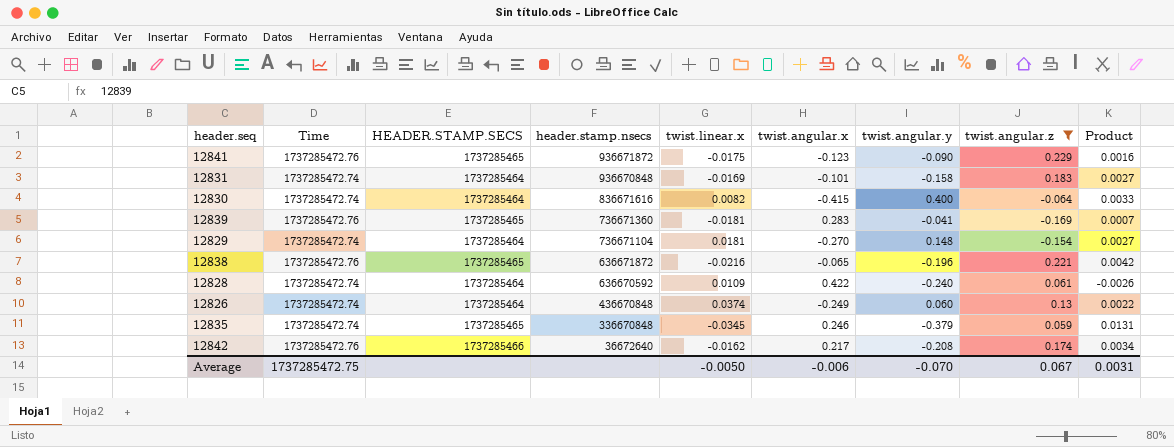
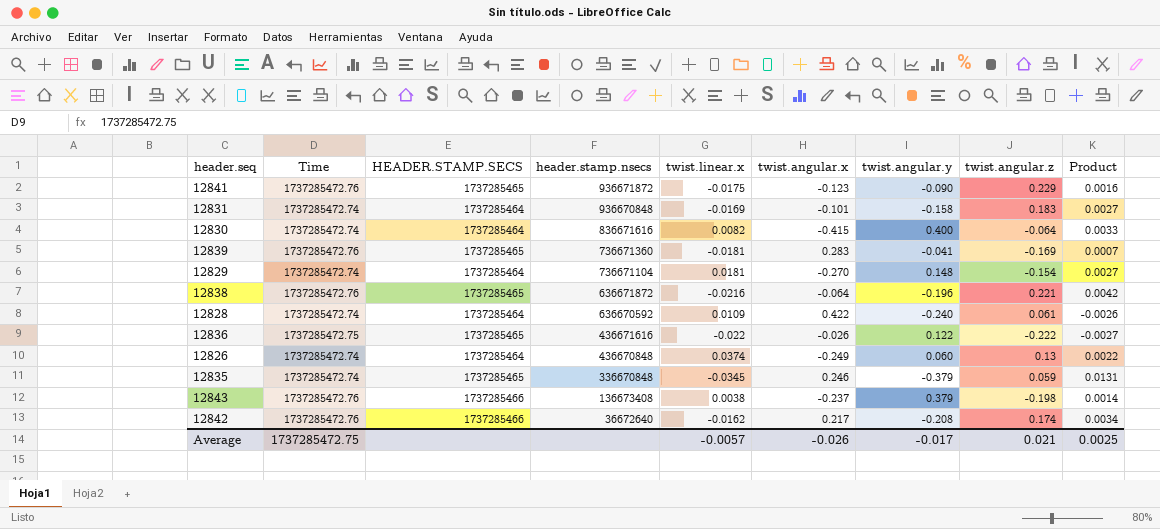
filter: twist.angular.z >= -0.169 -> none
12838 | twist.angular.x: -0.065 -> -0.064
Average | twist.linear.x: -0.0050 -> -0.0057
Average | twist.angular.x: -0.006 -> -0.026
Average | twist.angular.y: -0.070 -> -0.017
Average | twist.angular.z: 0.067 -> 0.021
Average | Product: 0.0031 -> 0.0025

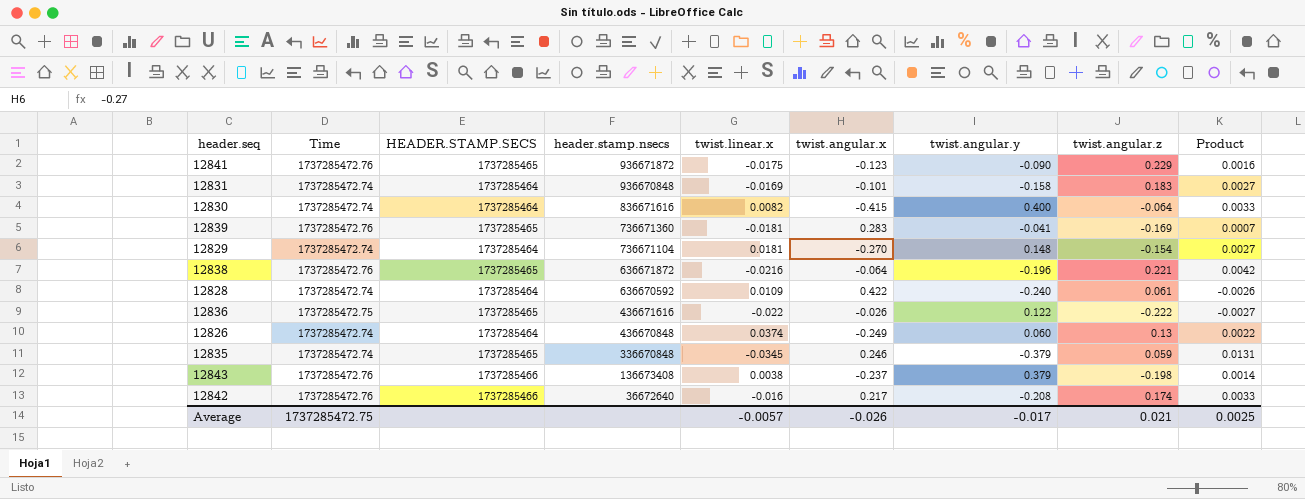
12842 | twist.linear.x: -0.0162 -> -0.016
12842 | Product: 0.0034 -> 0.0033

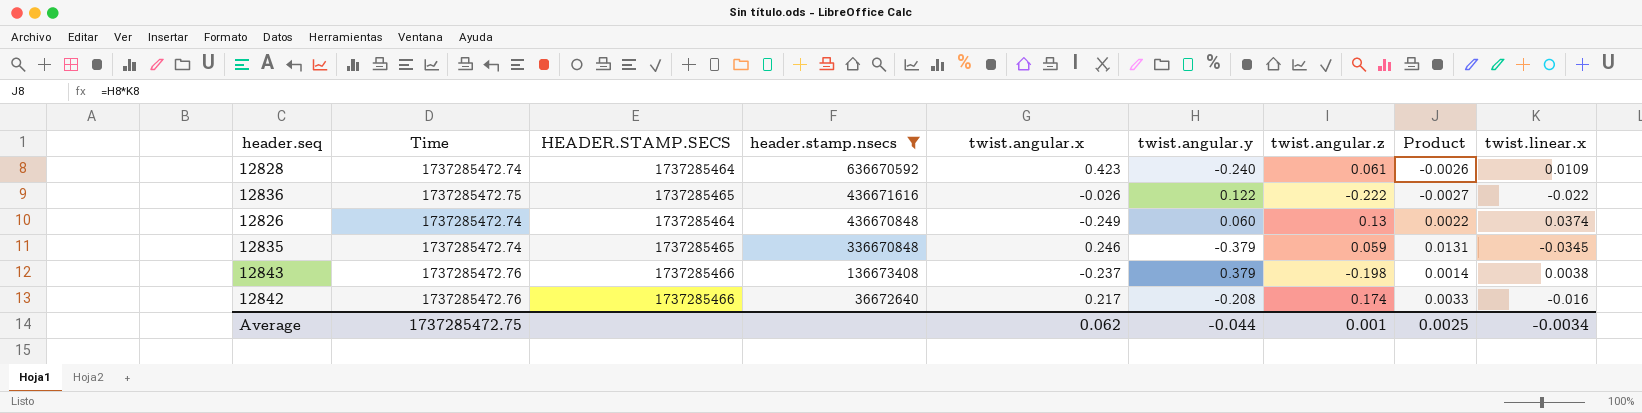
filter: none -> header.stamp.nsecs <= 636670592
column twist.linear.x | position: 5 -> 9
12828 | twist.angular.x: 0.422 -> 0.423
Average | twist.angular.x: -0.026 -> 0.062
Average | twist.angular.y: -0.017 -> -0.044
Average | twist.angular.z: 0.021 -> 0.001
Average | twist.linear.x: -0.0057 -> -0.0034

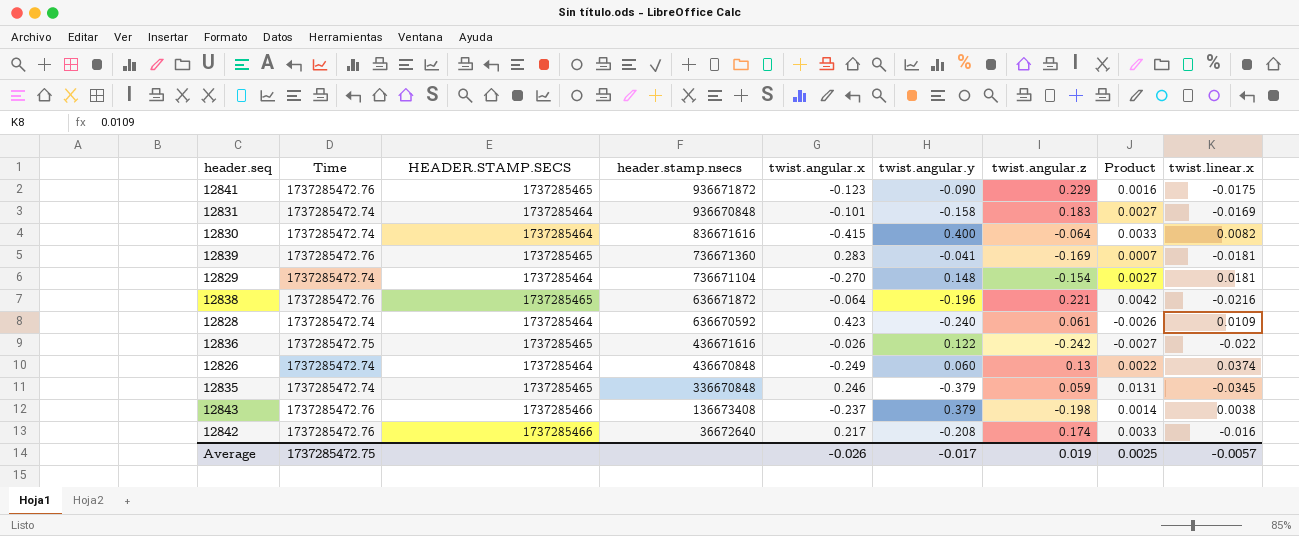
filter: header.stamp.nsecs <= 636670592 -> none
12836 | twist.angular.z: -0.222 -> -0.242
Average | twist.angular.x: 0.062 -> -0.026
Average | twist.angular.y: -0.044 -> -0.017
Average | twist.angular.z: 0.001 -> 0.019
Average | twist.linear.x: -0.0034 -> -0.0057

